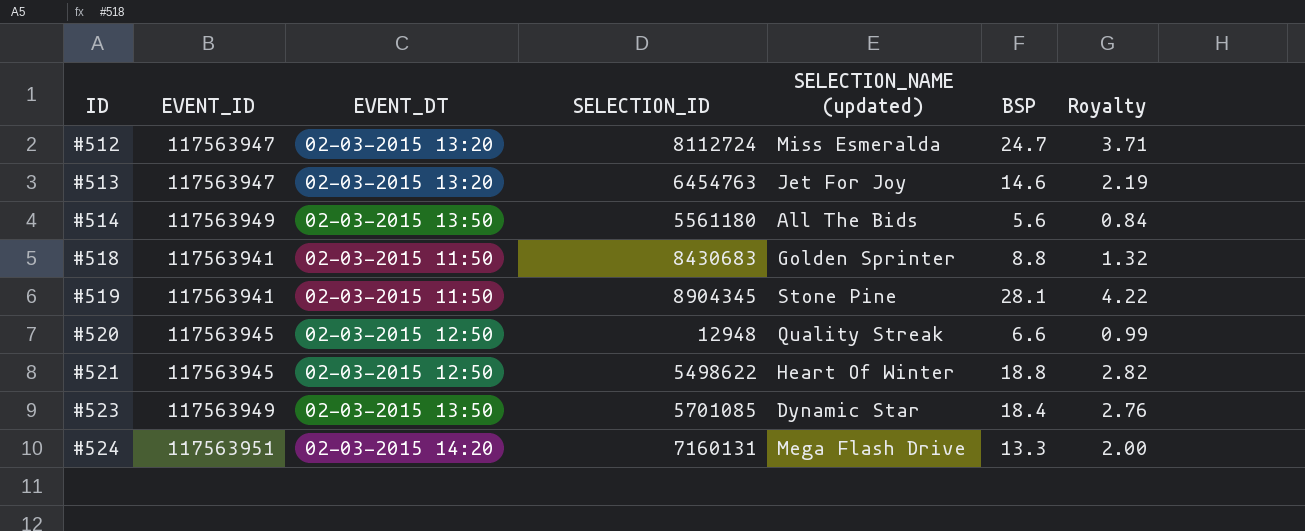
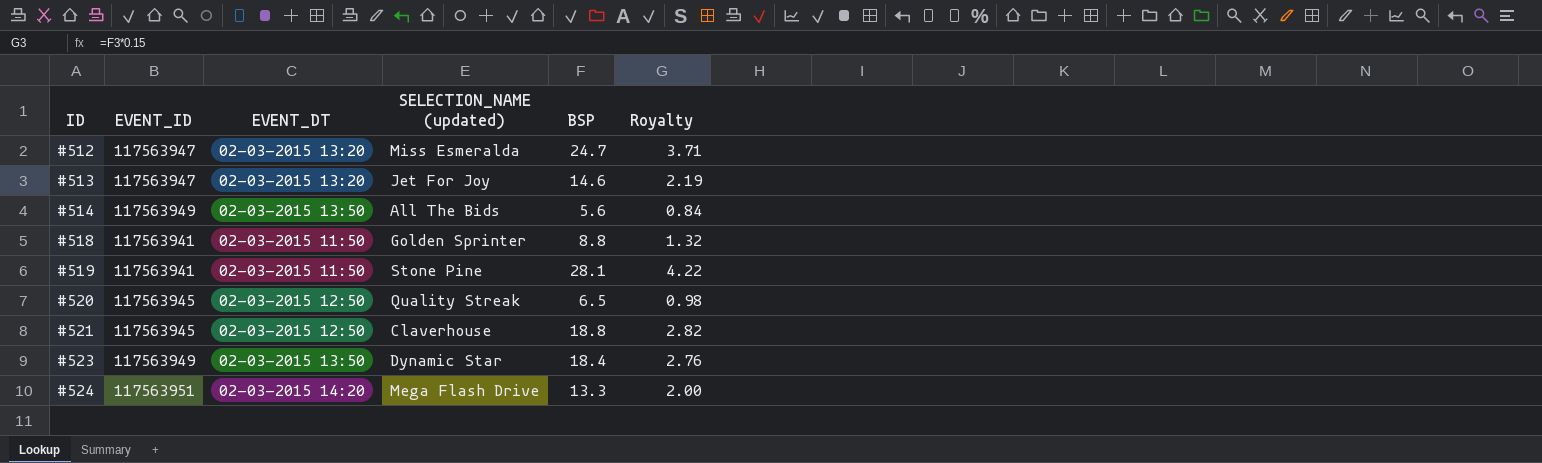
column SELECTION_ID | position: 4 -> none
#520 | BSP: 6.6 -> 6.5
#520 | Royalty: 0.99 -> 0.98
#521 | SELECTION_NAME (updated): Heart Of Winter -> Claverhouse

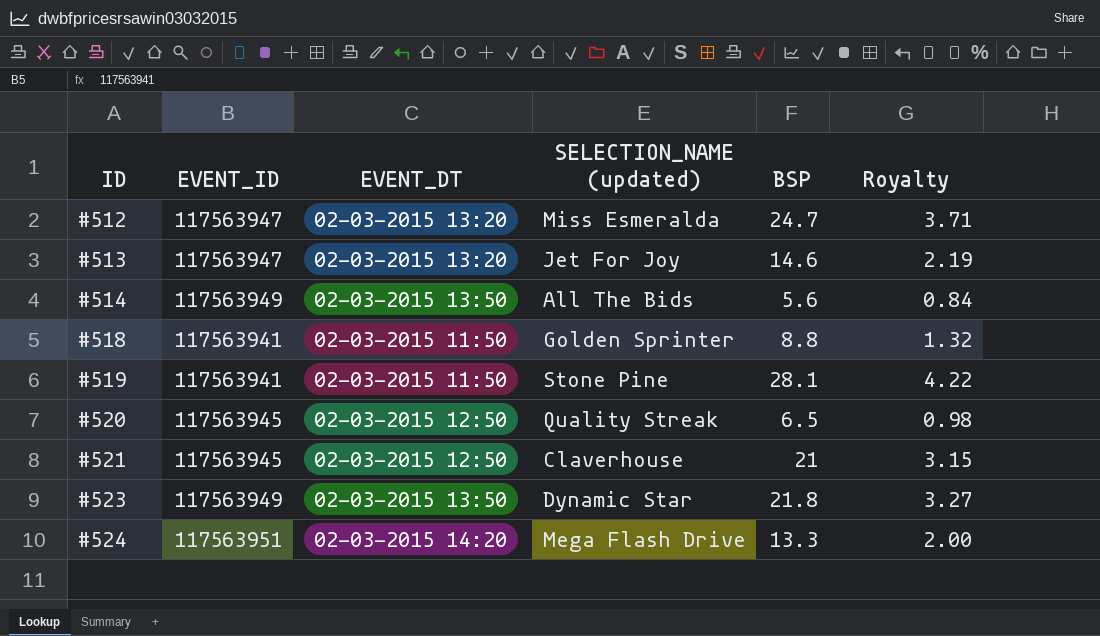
#521 | BSP: 18.8 -> 21
#521 | Royalty: 2.82 -> 3.15
#523 | BSP: 18.4 -> 21.8
#523 | Royalty: 2.76 -> 3.27

